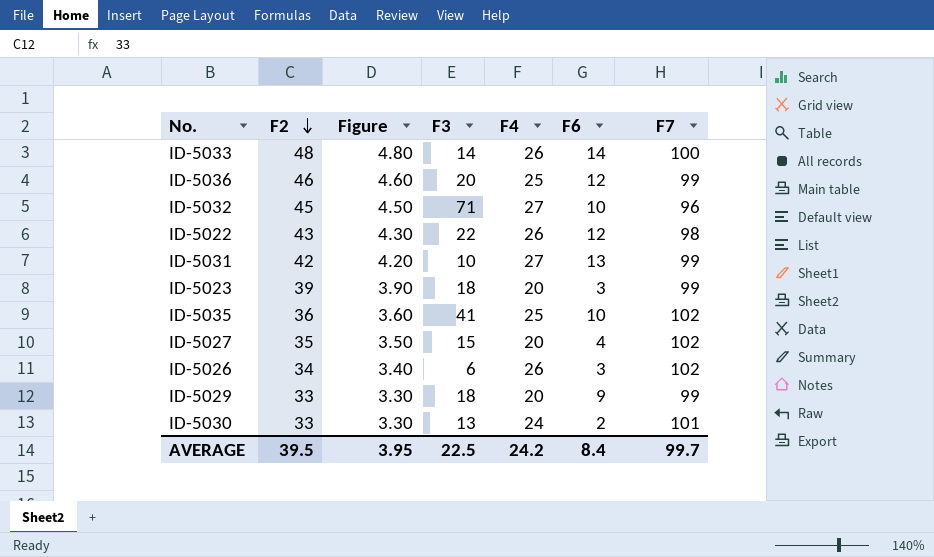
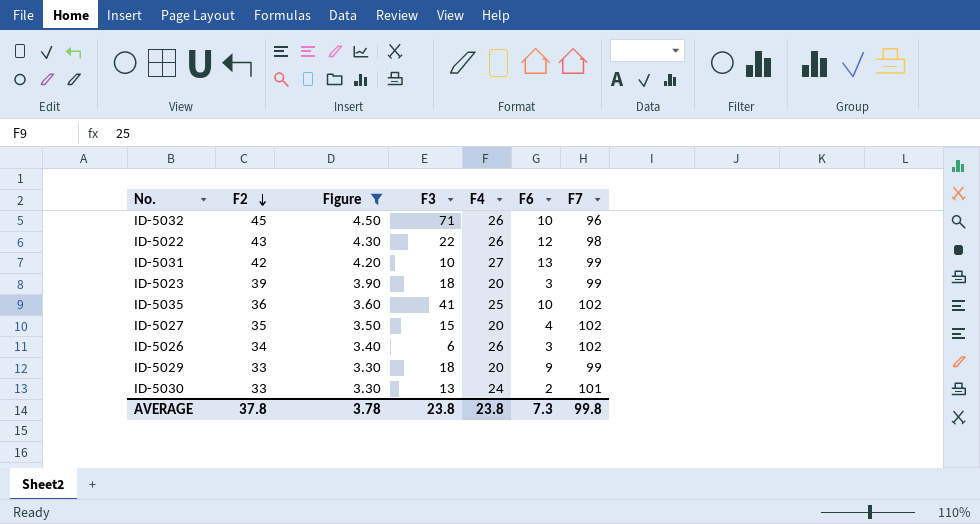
filter: none -> Figure <= 4.50
ID-5032 | F4: 27 -> 26
AVERAGE | F2: 39.5 -> 37.8
AVERAGE | Figure: 3.95 -> 3.78
AVERAGE | F3: 22.5 -> 23.8
AVERAGE | F4: 24.2 -> 23.8
AVERAGE | F6: 8.4 -> 7.3
AVERAGE | F7: 99.7 -> 99.8

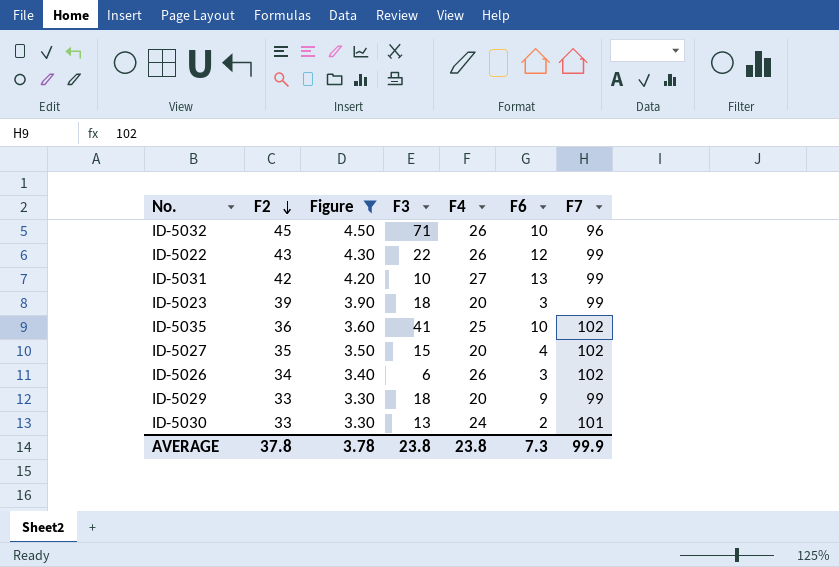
ID-5022 | F7: 98 -> 99
AVERAGE | F7: 99.8 -> 99.9

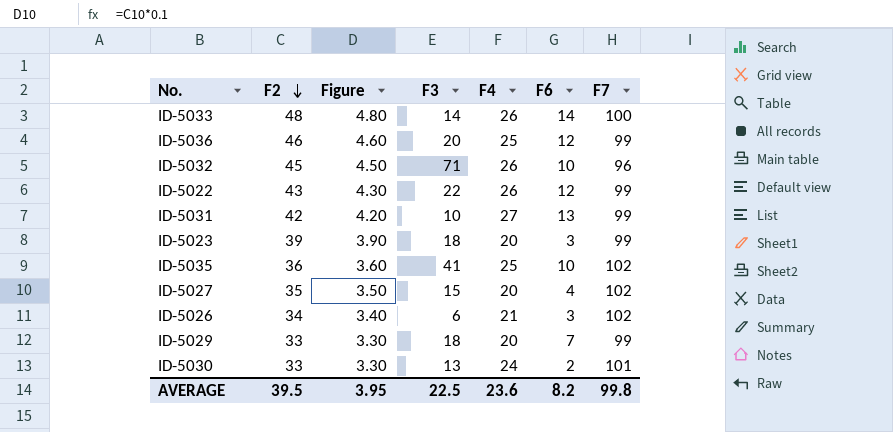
filter: Figure <= 4.50 -> none
ID-5026 | F4: 26 -> 21
ID-5029 | F6: 9 -> 7
AVERAGE | F2: 37.8 -> 39.5
AVERAGE | Figure: 3.78 -> 3.95
AVERAGE | F3: 23.8 -> 22.5
AVERAGE | F4: 23.8 -> 23.6
AVERAGE | F6: 7.3 -> 8.2
AVERAGE | F7: 99.9 -> 99.8

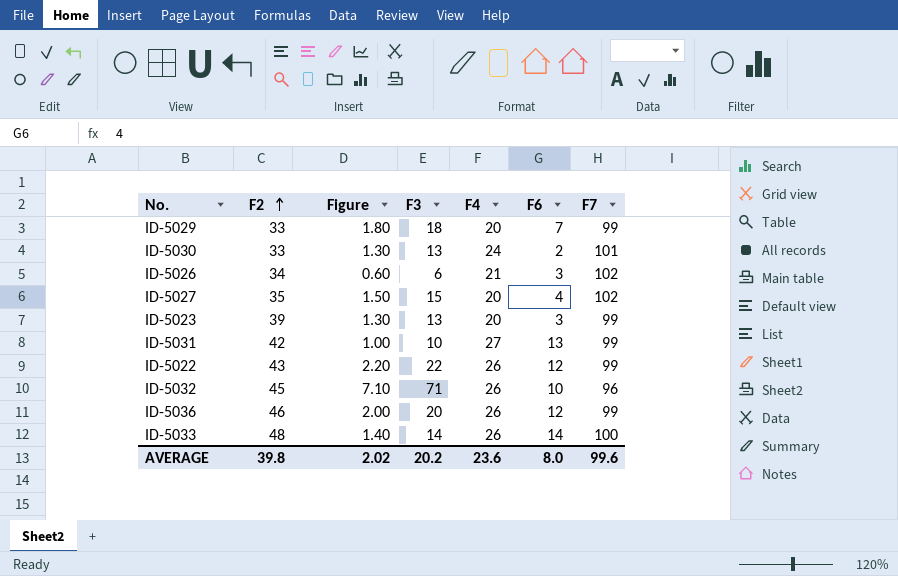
row order: F2 descending -> F2 ascending
column Figure | formula: [F2] * 0.1 -> [F3] * 0.1
row ID-5035: 36 | 3.60 | 41 | 25 | 10 | 102 -> none
ID-5023 | F3: 18 -> 13
ID-5036 | F4: 25 -> 26
AVERAGE | F2: 39.5 -> 39.8
AVERAGE | Figure: 3.95 -> 2.02
AVERAGE | F3: 22.5 -> 20.2
AVERAGE | F6: 8.2 -> 8.0
AVERAGE | F7: 99.8 -> 99.6

